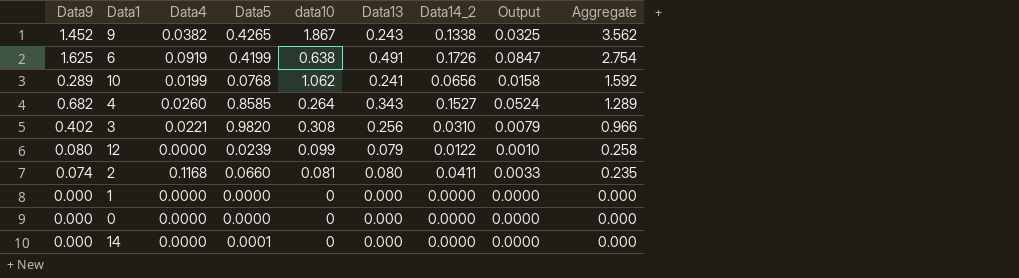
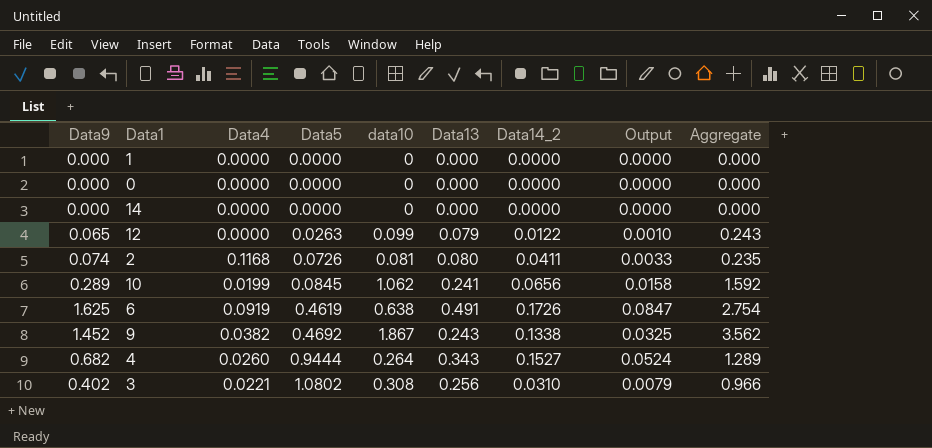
row order: Aggregate descending -> Data5 ascending
14 | Data5: 0.0001 -> 0.0000
12 | Data9: 0.080 -> 0.065
12 | Data5: 0.0239 -> 0.0263
12 | Aggregate: 0.258 -> 0.243
2 | Data5: 0.0660 -> 0.0726
10 | Data5: 0.0768 -> 0.0845
6 | Data5: 0.4199 -> 0.4619
9 | Data5: 0.4265 -> 0.4692
4 | Data5: 0.8585 -> 0.9444
3 | Data5: 0.9820 -> 1.0802

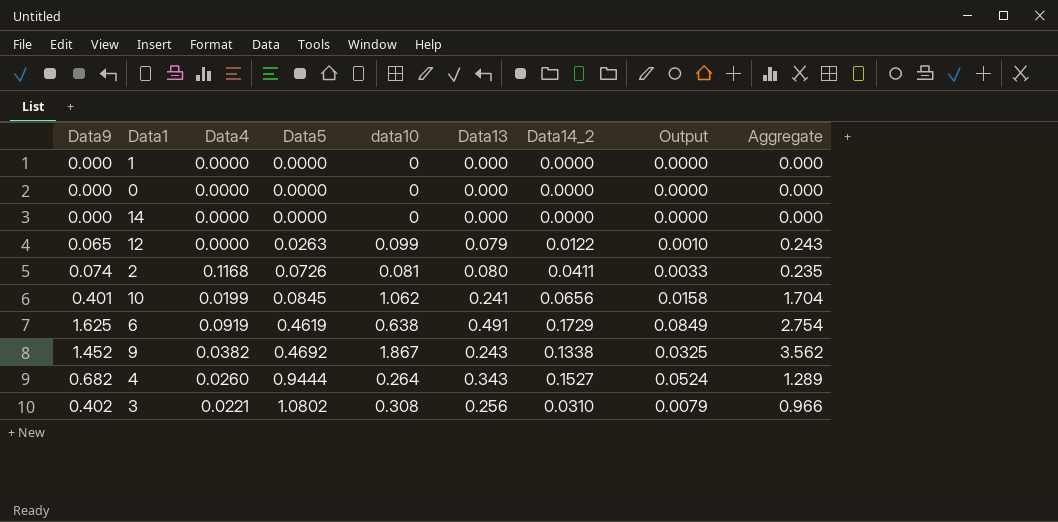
10 | Data9: 0.289 -> 0.401
10 | Aggregate: 1.592 -> 1.704
6 | Data14_2: 0.1726 -> 0.1729
6 | Output: 0.0847 -> 0.0849

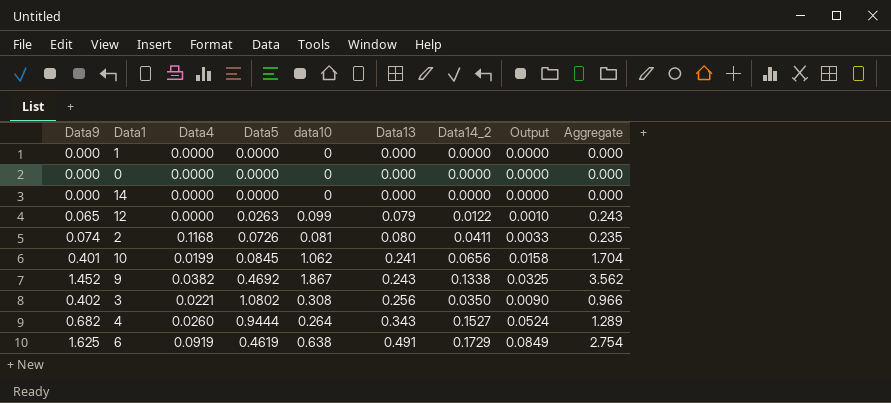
row order: Data5 ascending -> Data13 ascending
3 | Data14_2: 0.0310 -> 0.0350
3 | Output: 0.0079 -> 0.0090

